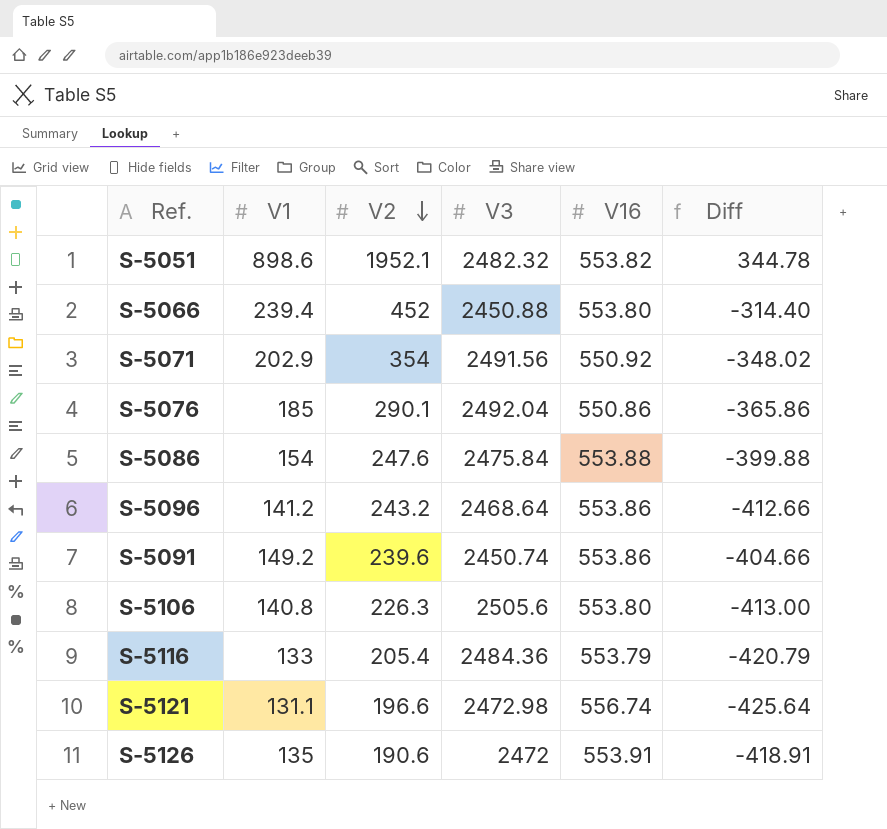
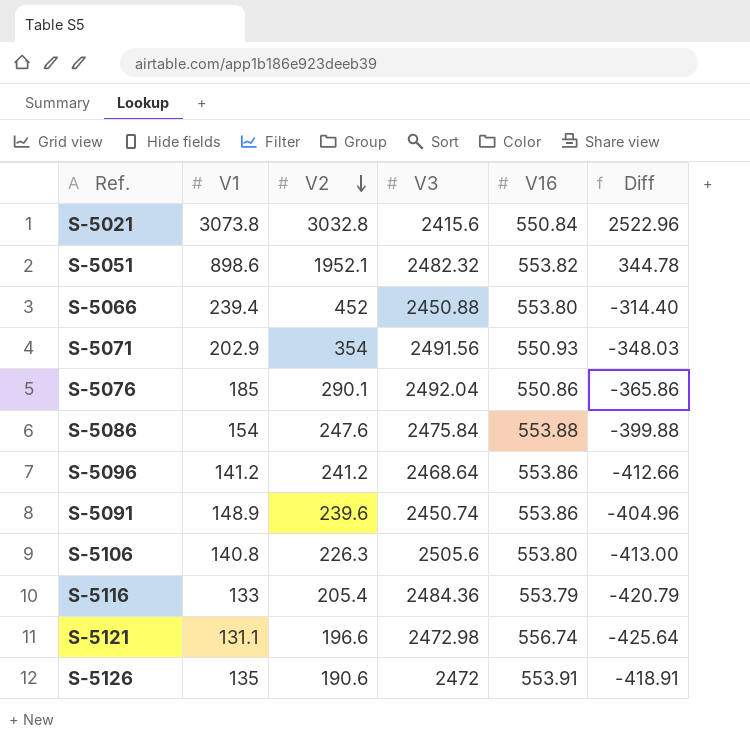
row S-5021: none -> 3073.8 | 3032.8 | 2415.6 | 550.84 | 2522.96
S-5071 | V16: 550.92 -> 550.93
S-5071 | Diff: -348.02 -> -348.03
S-5096 | V2: 243.2 -> 241.2
S-5091 | V1: 149.2 -> 148.9
S-5091 | Diff: -404.66 -> -404.96

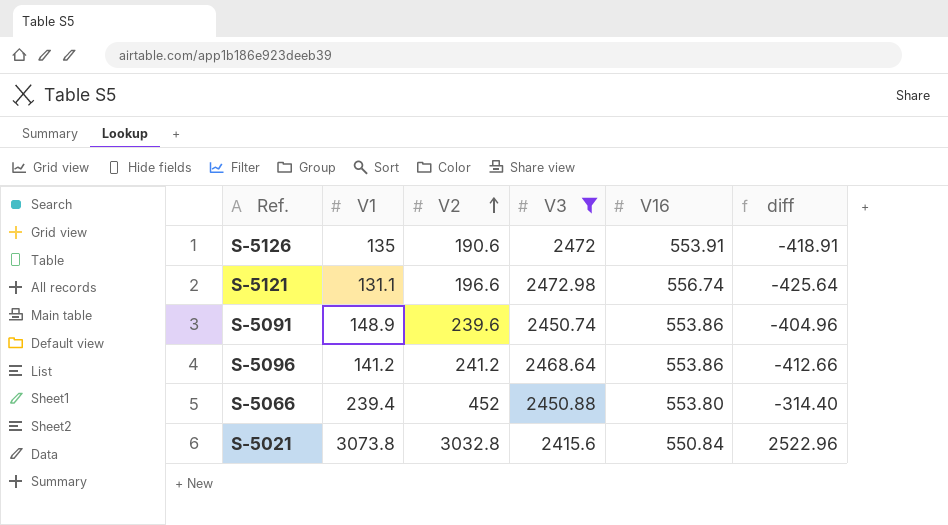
filter: none -> V3 <= 2472.98
row order: V2 descending -> V2 ascending
column name: Diff -> diff

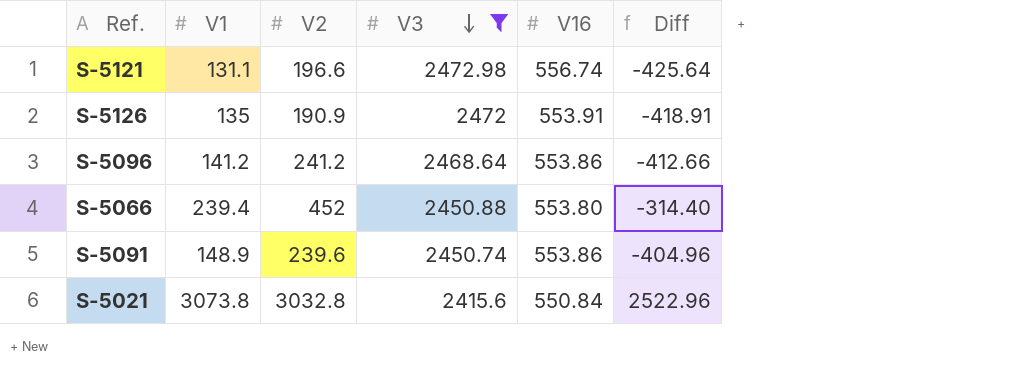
row order: V2 ascending -> V3 descending
column name: diff -> Diff
S-5126 | V2: 190.6 -> 190.9

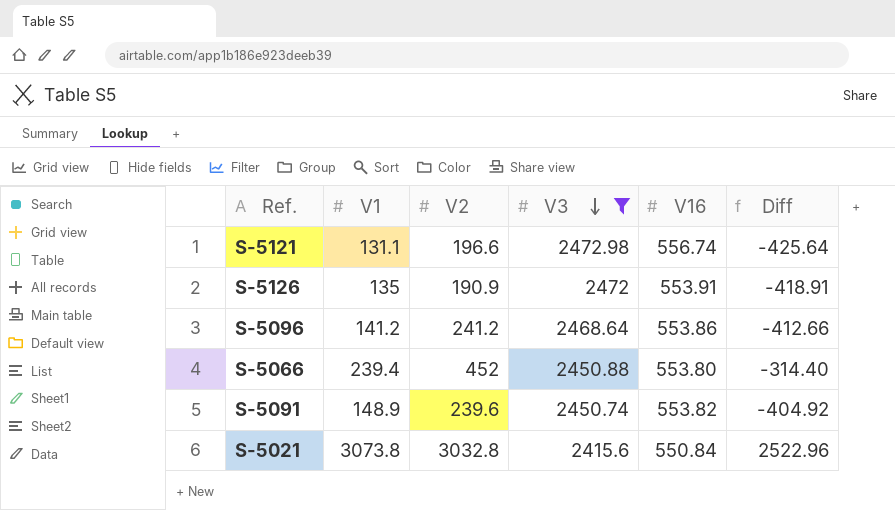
S-5091 | V16: 553.86 -> 553.82
S-5091 | Diff: -404.96 -> -404.92

